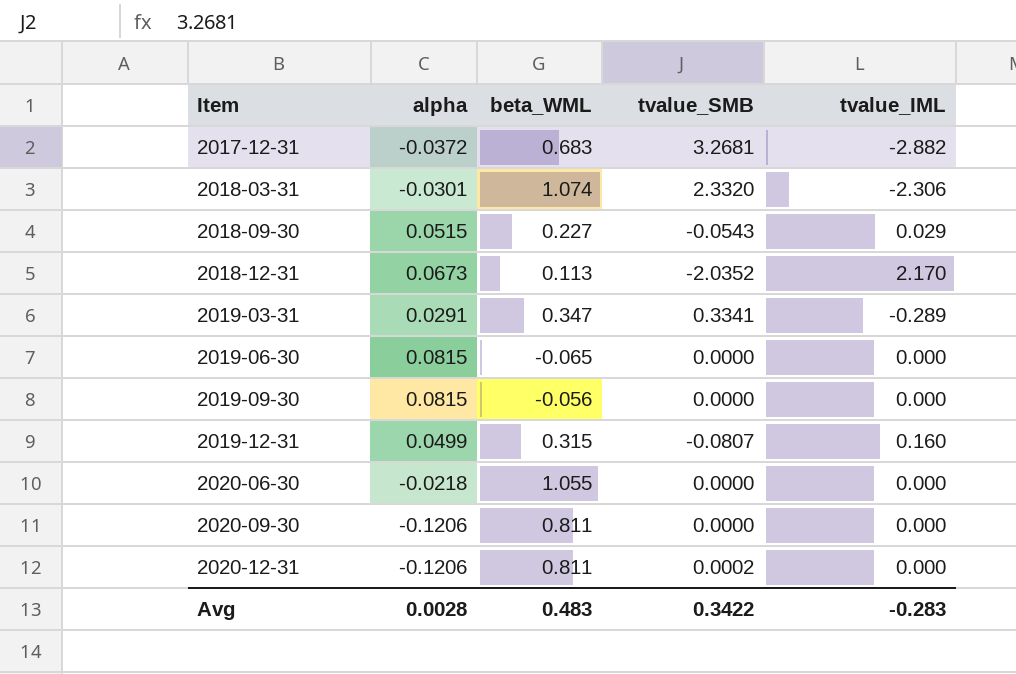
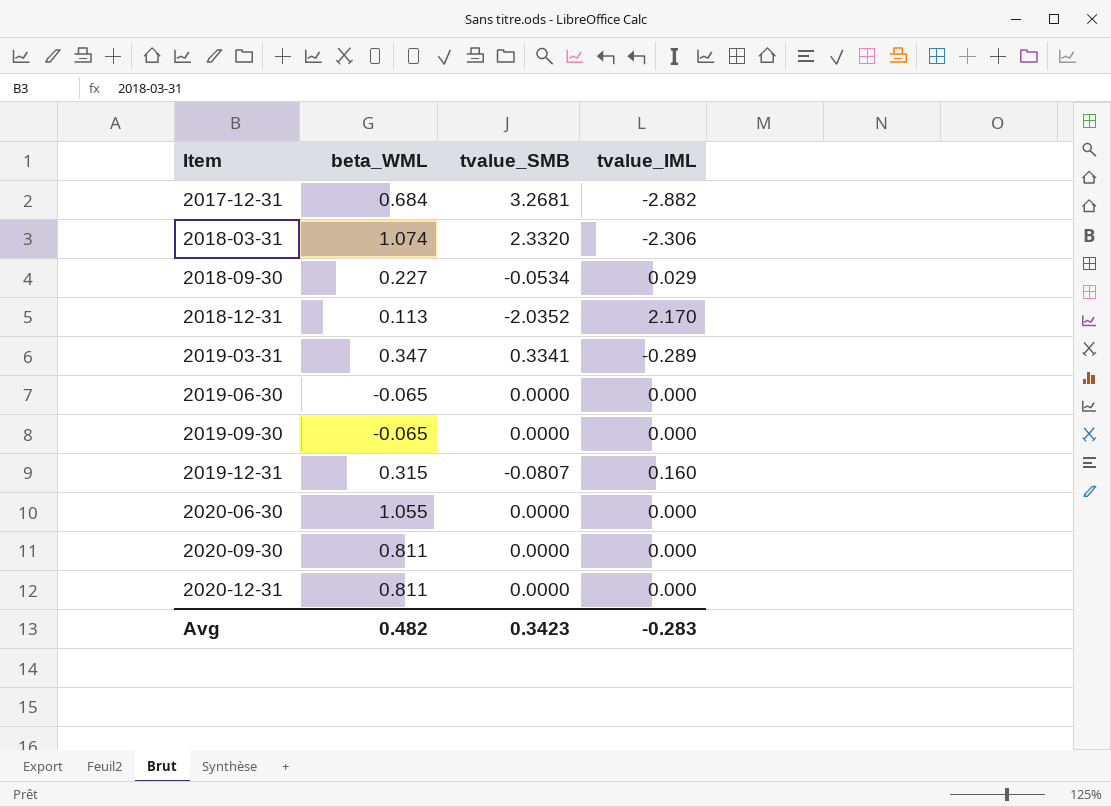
column alpha | position: 2 -> none
2017-12-31 | beta_WML: 0.683 -> 0.684
2018-09-30 | tvalue_SMB: -0.0543 -> -0.0534
2019-09-30 | beta_WML: -0.056 -> -0.065
2020-12-31 | tvalue_SMB: 0.0002 -> 0.0000
Avg | beta_WML: 0.483 -> 0.482
Avg | tvalue_SMB: 0.3422 -> 0.3423

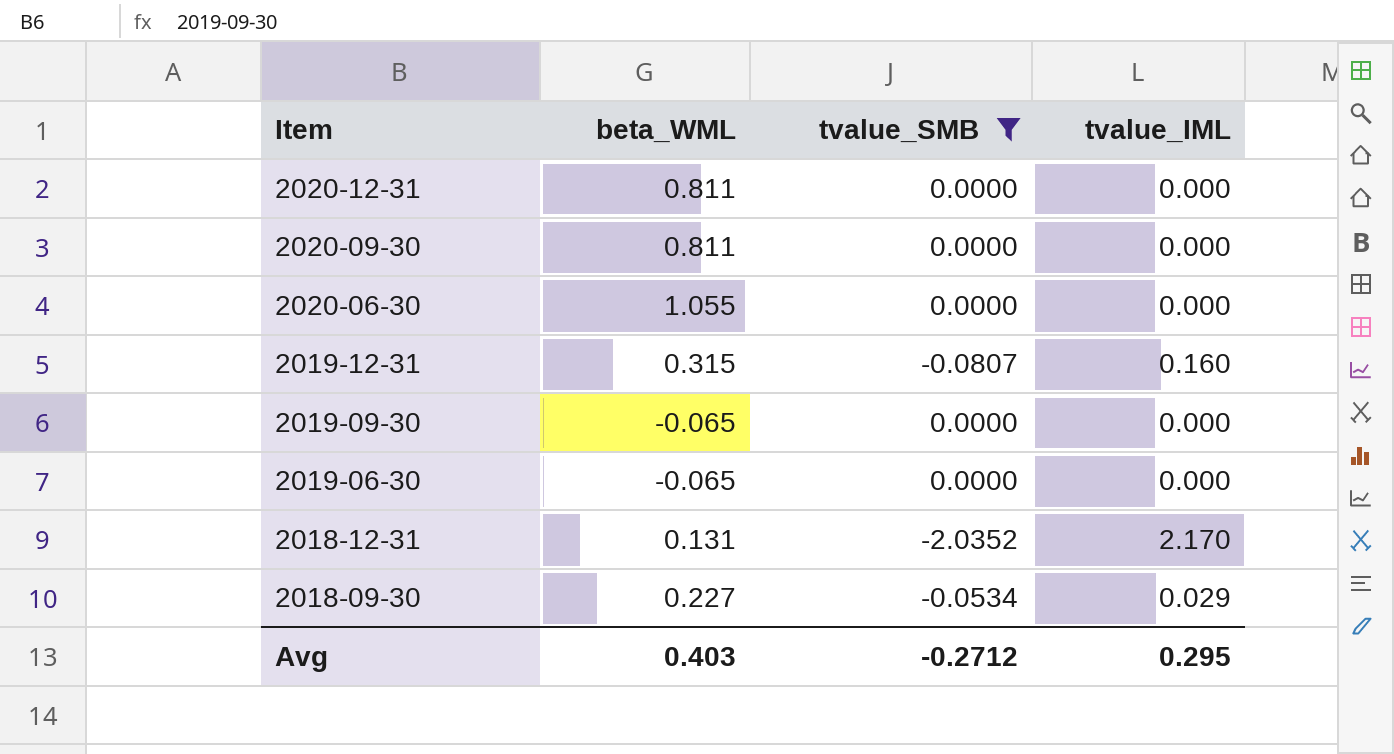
filter: none -> tvalue_SMB <= 0.0000
row order: Item ascending -> Item descending
2018-12-31 | beta_WML: 0.113 -> 0.131
Avg | beta_WML: 0.482 -> 0.403
Avg | tvalue_SMB: 0.3423 -> -0.2712
Avg | tvalue_IML: -0.283 -> 0.295

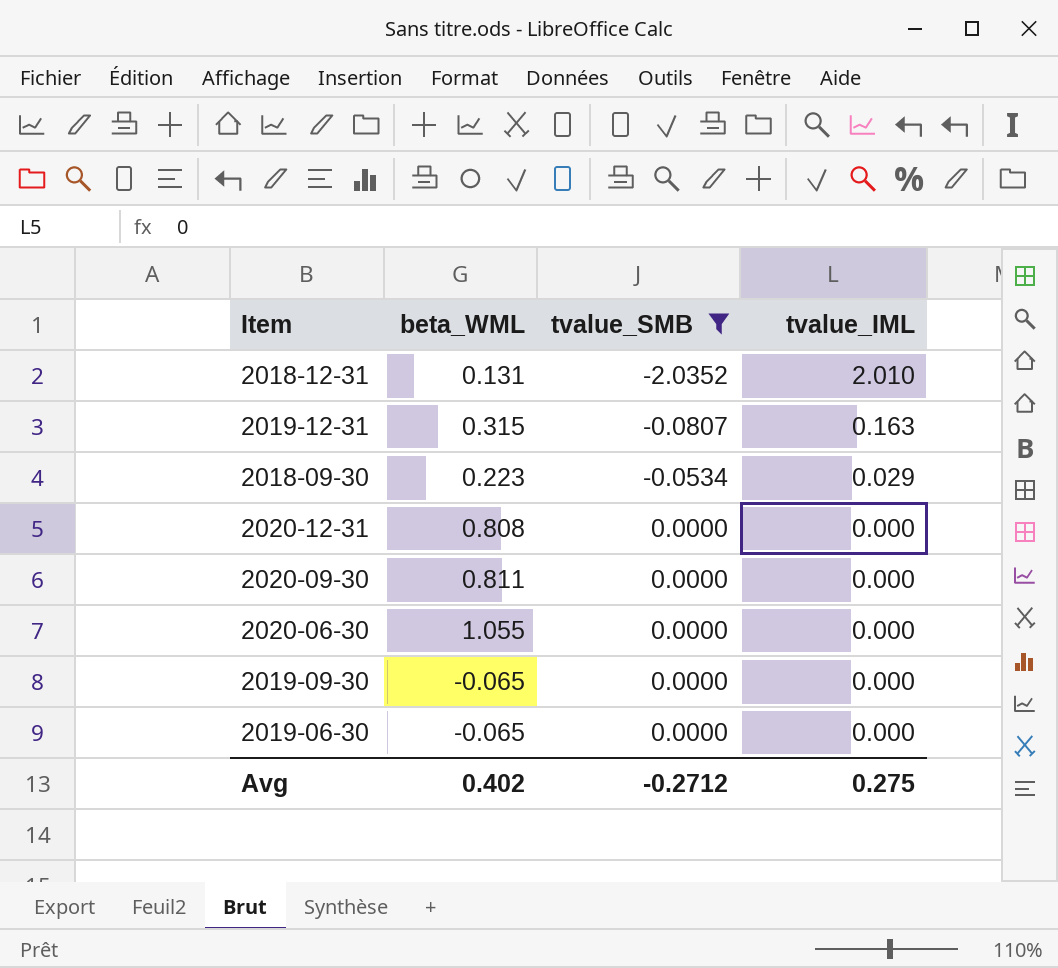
row order: Item descending -> tvalue_SMB ascending
2018-12-31 | tvalue_IML: 2.170 -> 2.010
2019-12-31 | tvalue_IML: 0.160 -> 0.163
2018-09-30 | beta_WML: 0.227 -> 0.223
2020-12-31 | beta_WML: 0.811 -> 0.808
Avg | beta_WML: 0.403 -> 0.402
Avg | tvalue_IML: 0.295 -> 0.275

